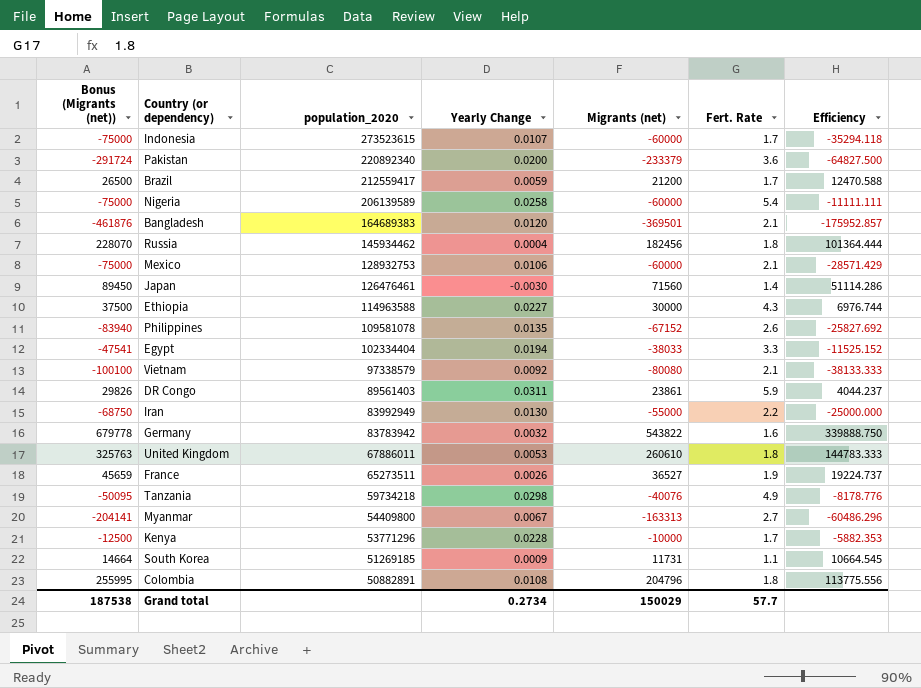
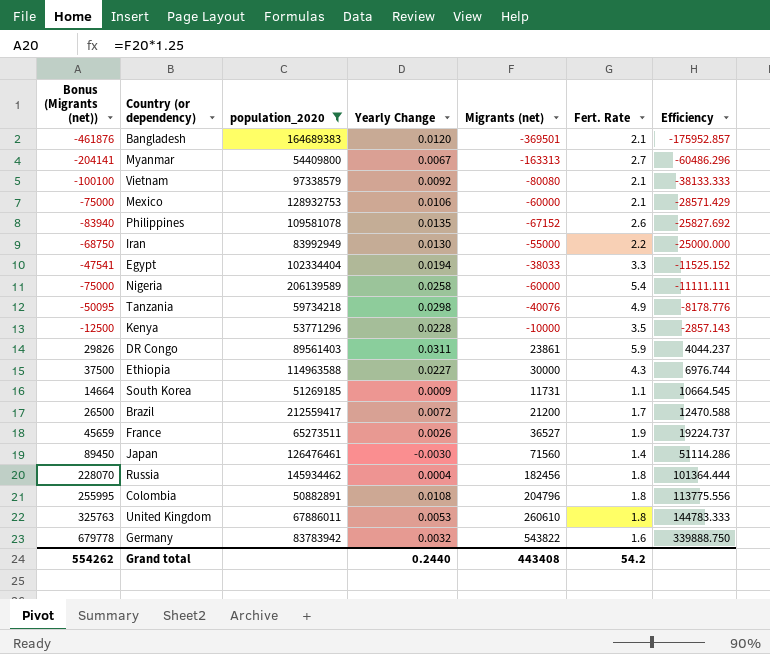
filter: none -> population_2020 <= 212559417
row order: population_2020 descending -> Efficiency ascending
Kenya | Fert. Rate: 1.7 -> 3.5
Kenya | Efficiency: -5882.353 -> -2857.143
Brazil | Yearly Change: 0.0059 -> 0.0072
Grand total | Bonus (Migrants (net)): 187538 -> 554262
Grand total | Yearly Change: 0.2734 -> 0.2440
Grand total | Migrants (net): 150029 -> 443408
Grand total | Fert. Rate: 57.7 -> 54.2

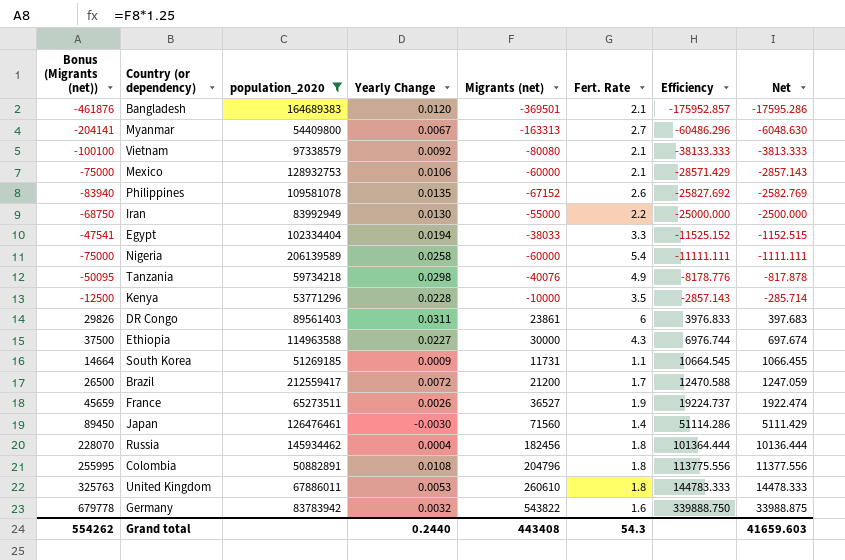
column Net | formula: none -> [Efficiency] * 0.1
DR Congo | Fert. Rate: 5.9 -> 6
DR Congo | Efficiency: 4044.237 -> 3976.833
Grand total | Fert. Rate: 54.2 -> 54.3

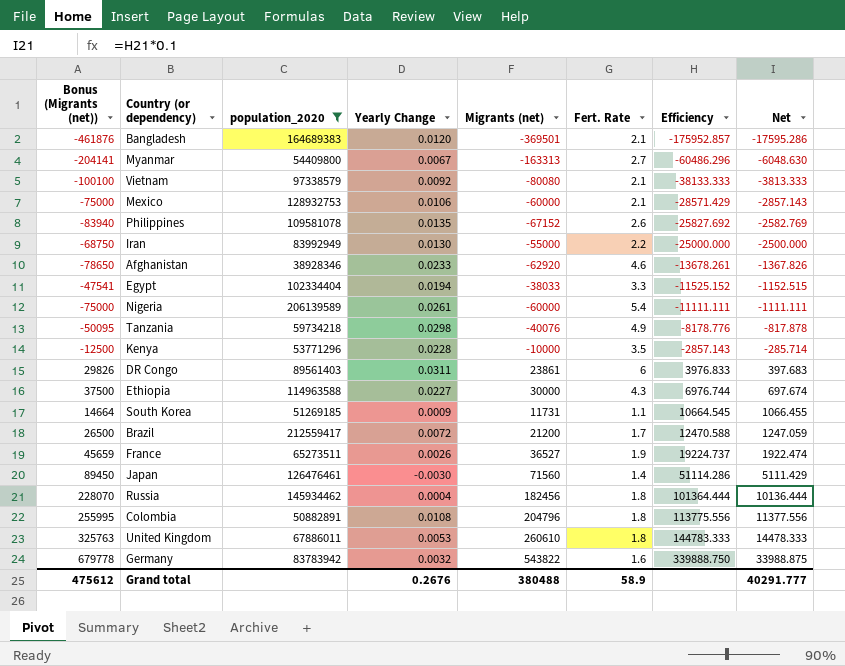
row Afghanistan: none -> -78650 | 38928346 | 0.0233 | -62920 | 4.6 | -13678.261 | -1367.826
Nigeria | Yearly Change: 0.0258 -> 0.0261
Grand total | Bonus (Migrants (net)): 554262 -> 475612
Grand total | Yearly Change: 0.2440 -> 0.2676
Grand total | Migrants (net): 443408 -> 380488
Grand total | Fert. Rate: 54.3 -> 58.9
Grand total | Net: 41659.603 -> 40291.777

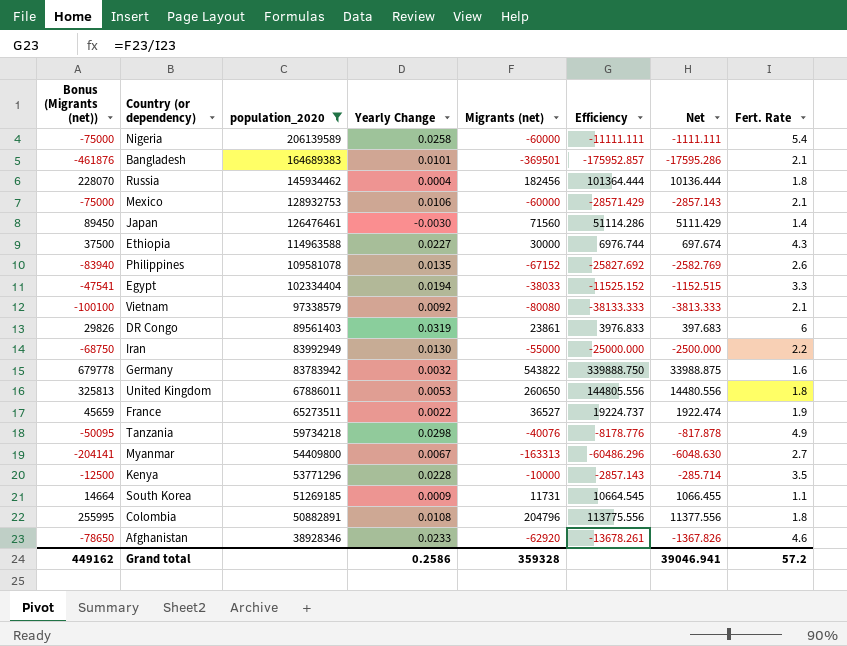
row order: Efficiency ascending -> population_2020 descending
column Fert. Rate | position: 6 -> 8
row Brazil: 26500 | 212559417 | 0.0072 | 21200 | 1.7 | 12470.588 | 1247.059 -> none
Nigeria | Yearly Change: 0.0261 -> 0.0258
Bangladesh | Yearly Change: 0.0120 -> 0.0101
DR Congo | Yearly Change: 0.0311 -> 0.0319
United Kingdom | Bonus (Migrants (net)): 325763 -> 325813
United Kingdom | Migrants (net): 260610 -> 260650
United Kingdom | Efficiency: 144783.333 -> 144805.556
United Kingdom | Net: 14478.333 -> 14480.556
France | Yearly Change: 0.0026 -> 0.0022
Grand total | Bonus (Migrants (net)): 475612 -> 449162
Grand total | Yearly Change: 0.2676 -> 0.2586
Grand total | Migrants (net): 380488 -> 359328
Grand total | Net: 40291.777 -> 39046.941
Grand total | Fert. Rate: 58.9 -> 57.2

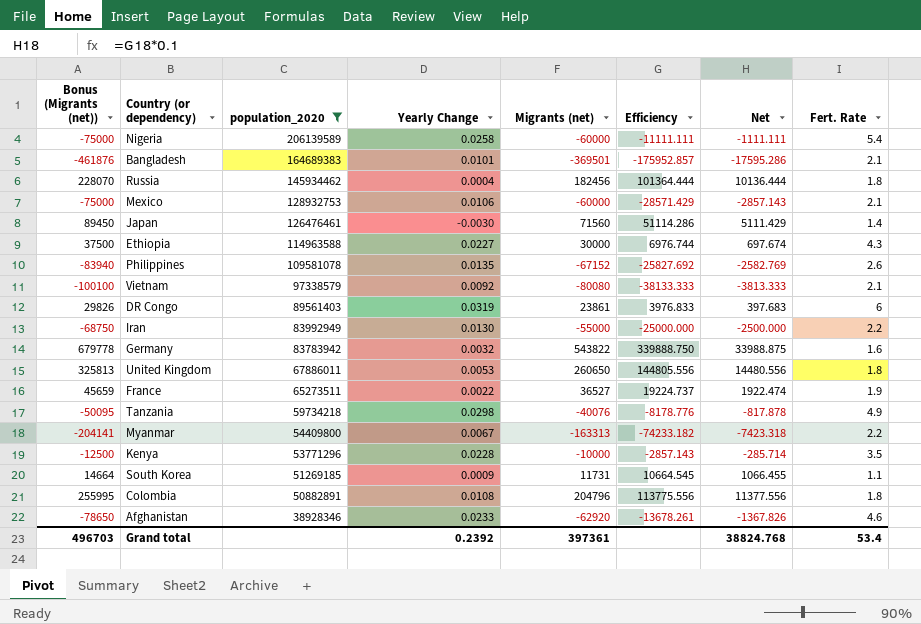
row Egypt: -47541 | 102334404 | 0.0194 | -38033 | -11525.152 | -1152.515 | 3.3 -> none
Myanmar | Efficiency: -60486.296 -> -74233.182
Myanmar | Net: -6048.630 -> -7423.318
Myanmar | Fert. Rate: 2.7 -> 2.2
Grand total | Bonus (Migrants (net)): 449162 -> 496703
Grand total | Yearly Change: 0.2586 -> 0.2392
Grand total | Migrants (net): 359328 -> 397361
Grand total | Net: 39046.941 -> 38824.768
Grand total | Fert. Rate: 57.2 -> 53.4

